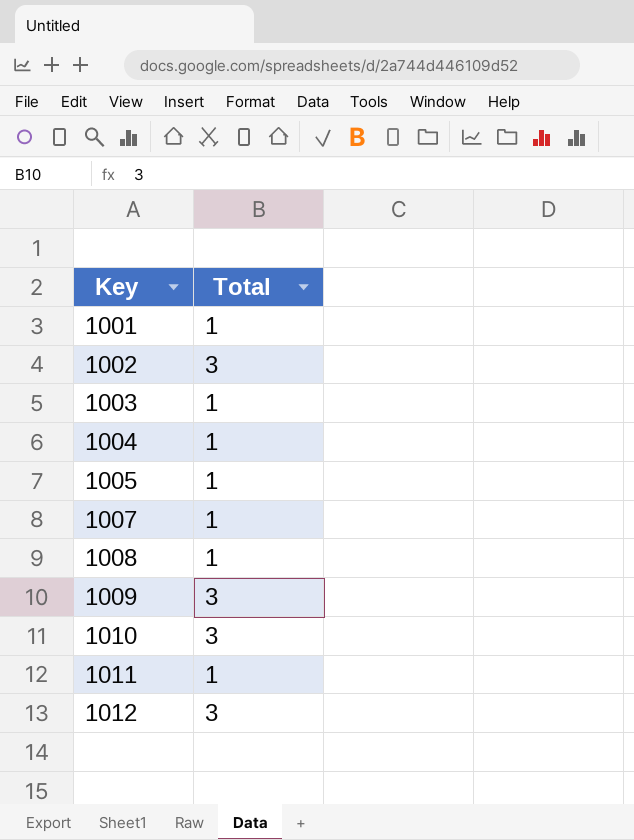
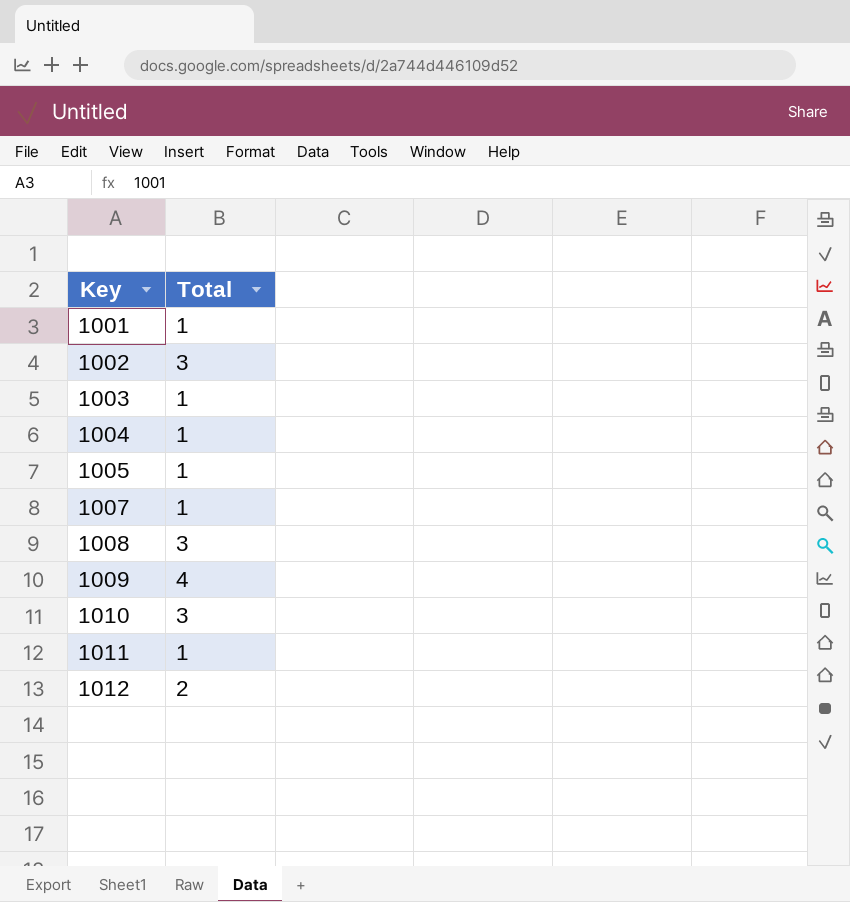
1008 | Total: 1 -> 3
1009 | Total: 3 -> 4
1012 | Total: 3 -> 2

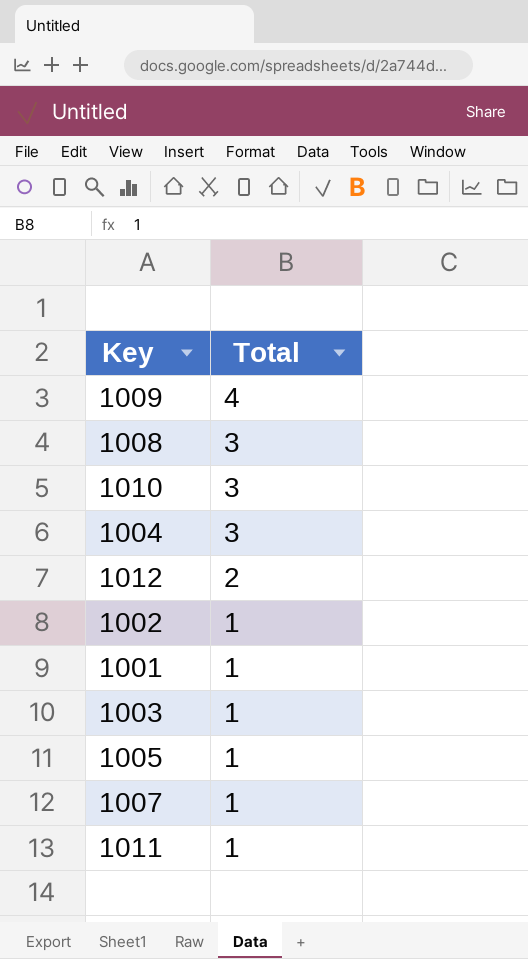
row order: Key ascending -> Total descending
1004 | Total: 1 -> 3
1002 | Total: 3 -> 1

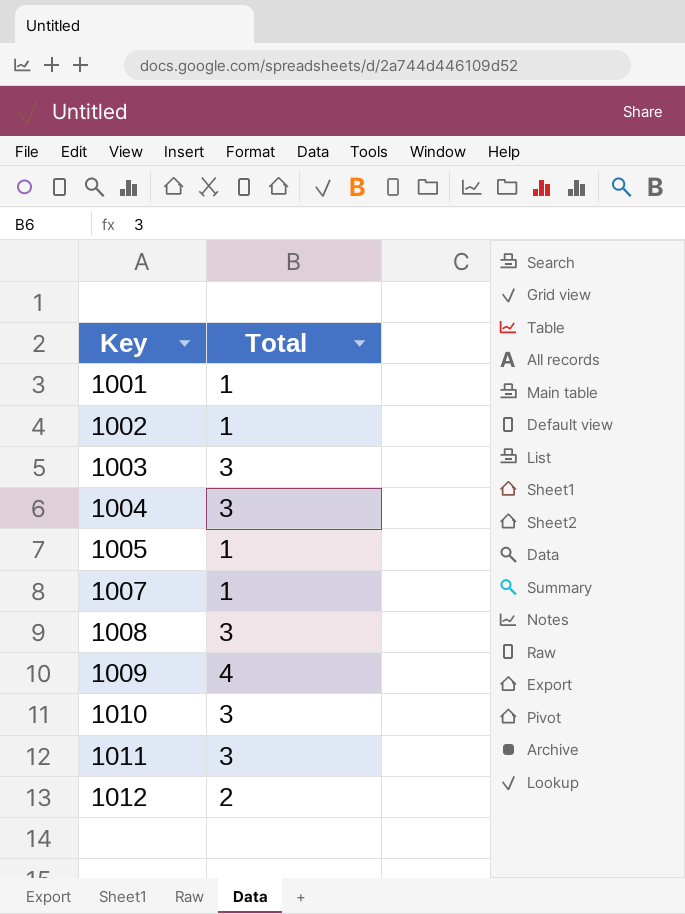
row order: Total descending -> Key ascending
1003 | Total: 1 -> 3
1011 | Total: 1 -> 3

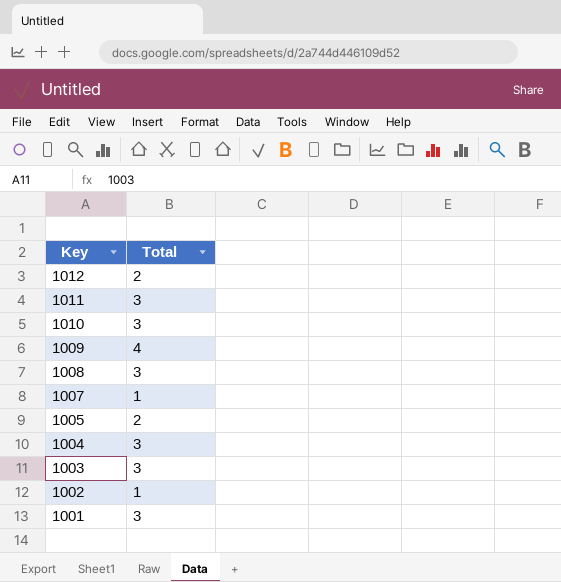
row order: Key ascending -> Key descending
1005 | Total: 1 -> 2
1001 | Total: 1 -> 3

